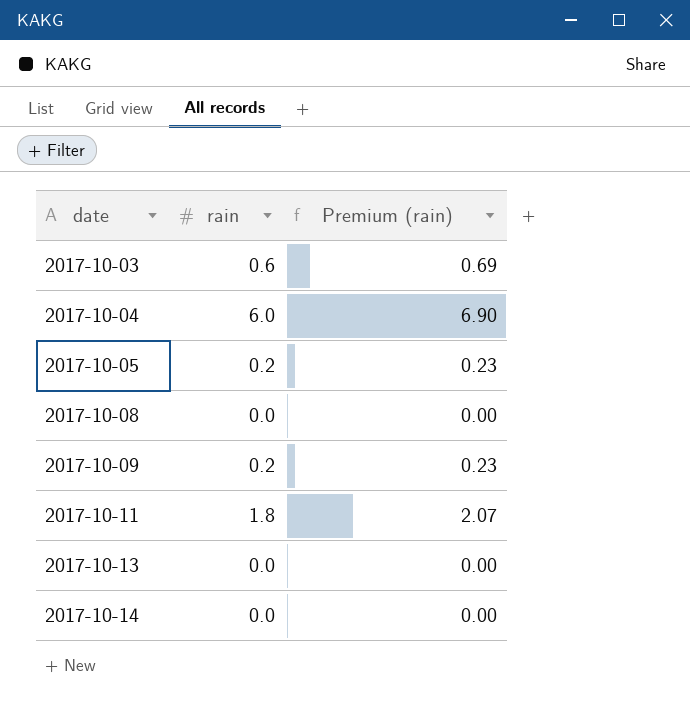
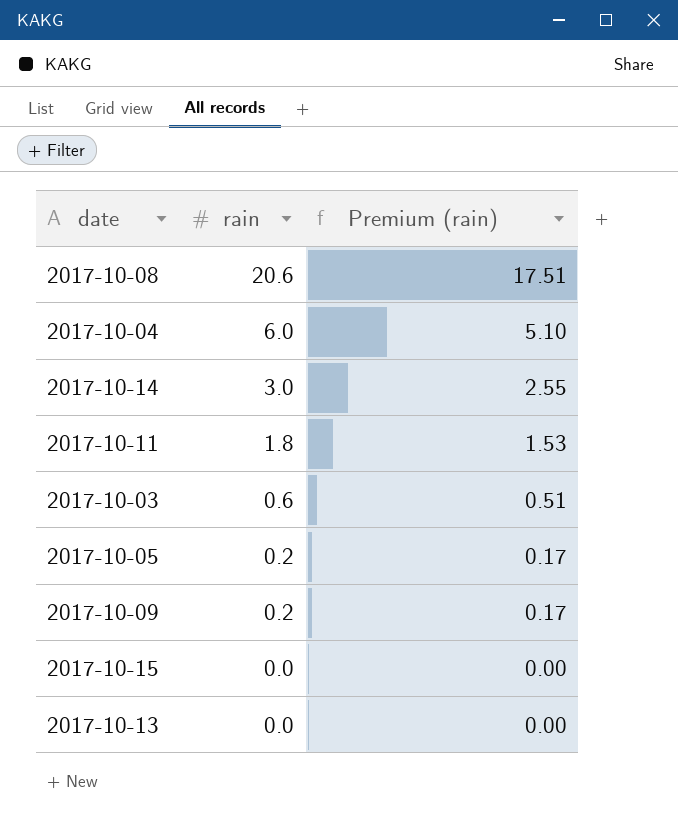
row order: date ascending -> rain descending
column Premium (rain) | formula: [rain] * 1.15 -> [rain] * 0.85
2017-10-08 | rain: 0.0 -> 20.6
2017-10-14 | rain: 0.0 -> 3.0
row 2017-10-15: none -> 0.0 | 0.00

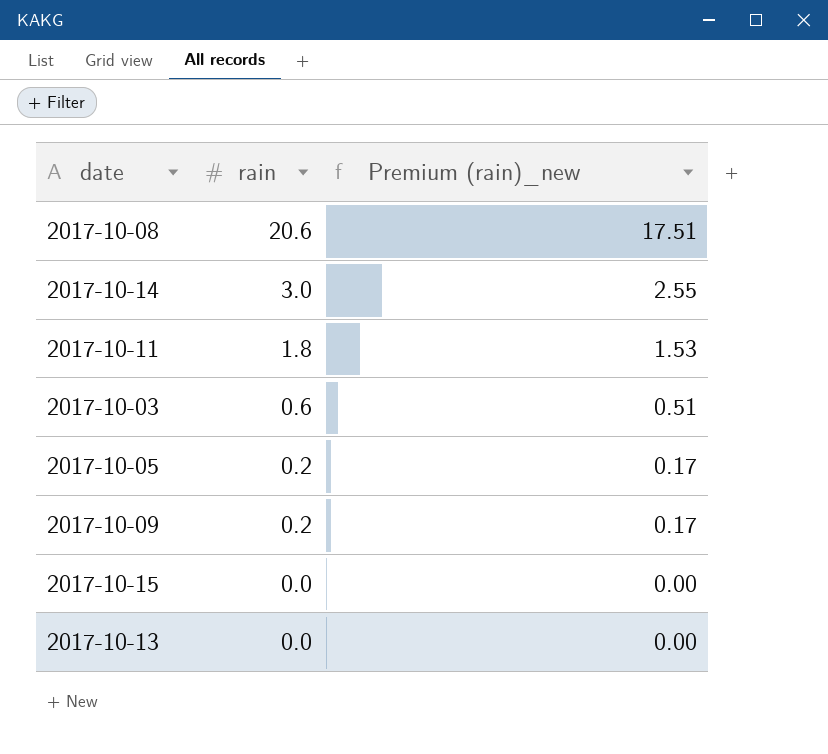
column name: Premium (rain) -> Premium (rain)_new
row 2017-10-04: 6.0 | 5.10 -> none

